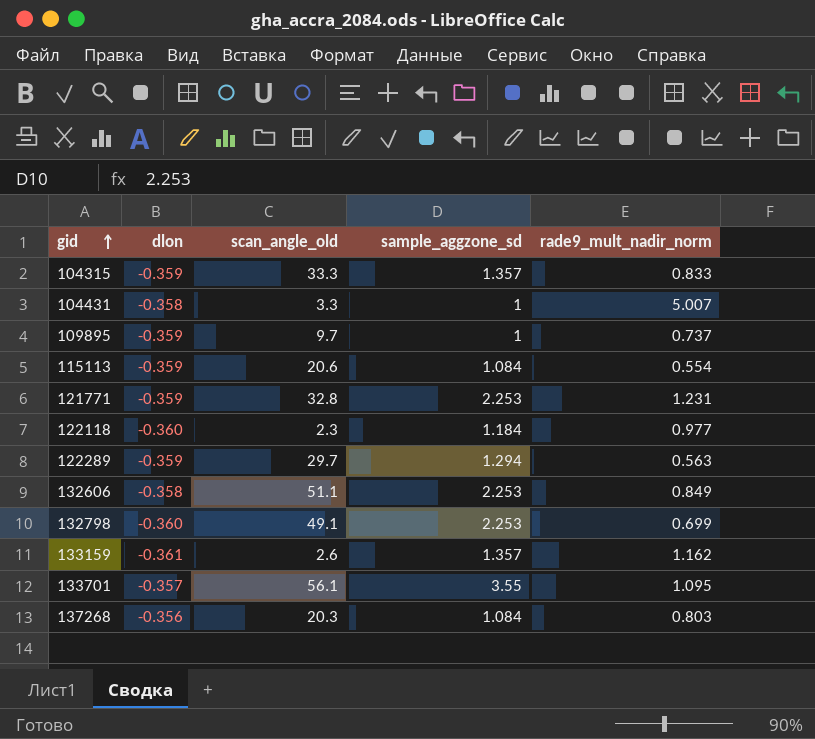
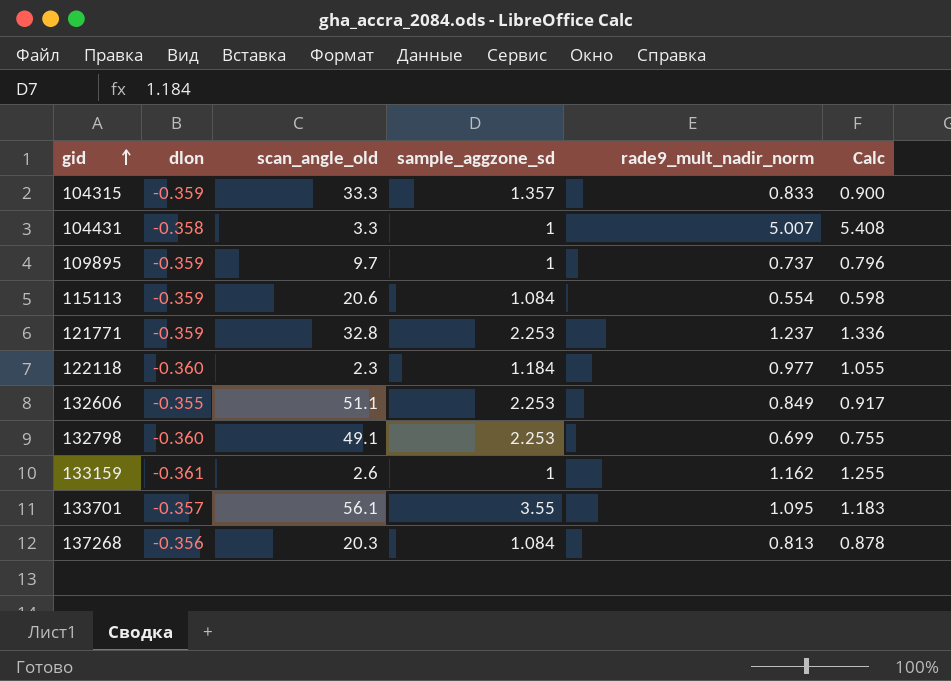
column Calc | formula: none -> [rade9_mult_nadir_norm] * 1.08
row 122289: -0.359 | 29.7 | 1.294 | 0.563 -> none
121771 | rade9_mult_nadir_norm: 1.231 -> 1.237
132606 | dlon: -0.358 -> -0.355
133159 | sample_aggzone_sd: 1.357 -> 1
137268 | rade9_mult_nadir_norm: 0.803 -> 0.813

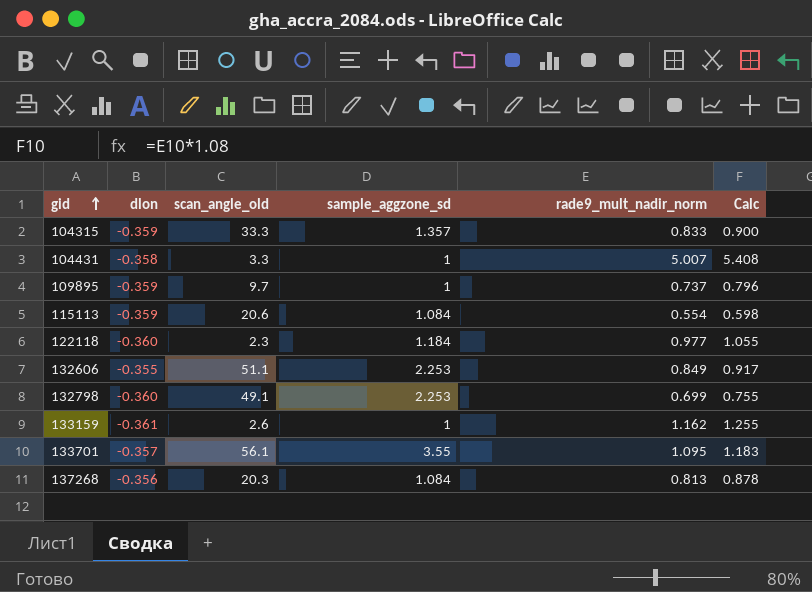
row 121771: -0.359 | 32.8 | 2.253 | 1.237 | 1.336 -> none

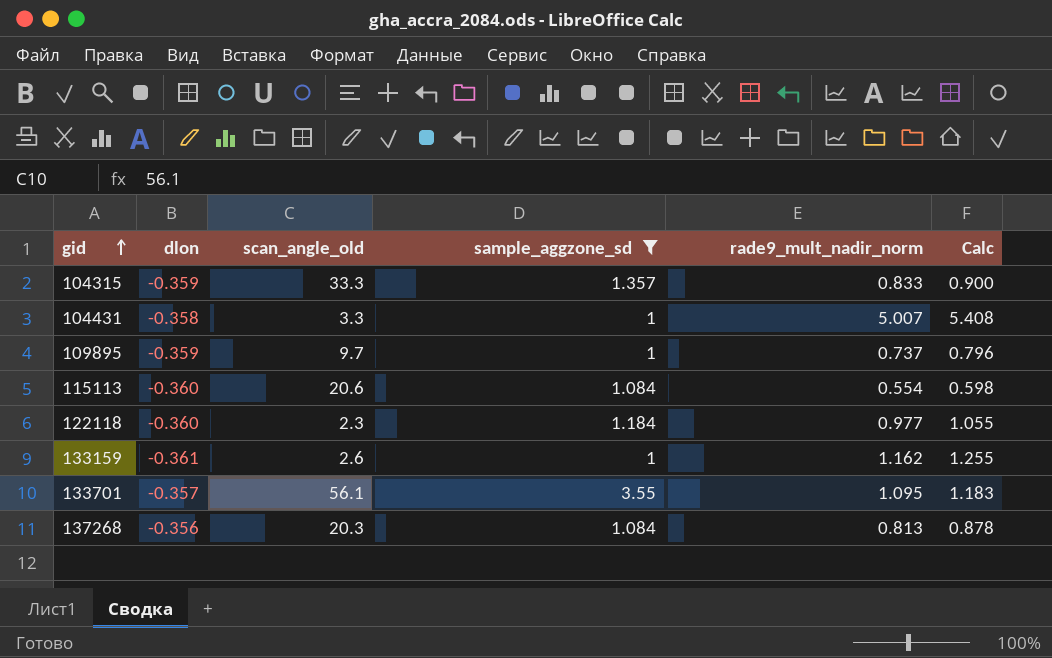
filter: none -> sample_aggzone_sd != 2.253
115113 | dlon: -0.359 -> -0.360

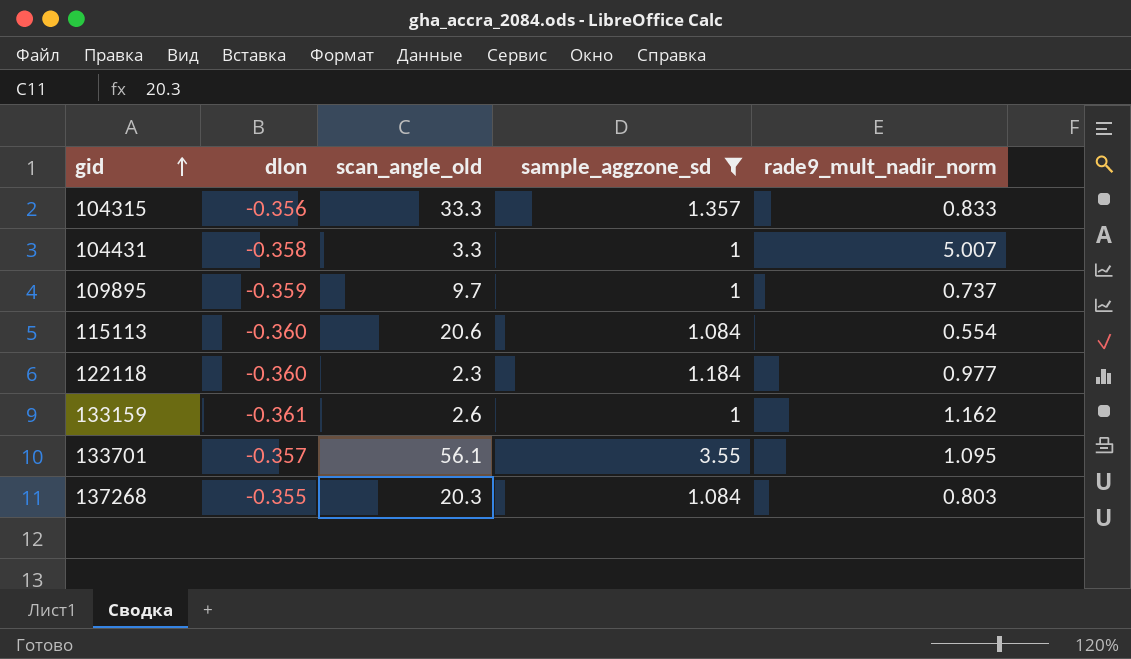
column Calc | formula: [rade9_mult_nadir_norm] * 1.08 -> none
104315 | dlon: -0.359 -> -0.356
137268 | dlon: -0.356 -> -0.355
137268 | rade9_mult_nadir_norm: 0.813 -> 0.803

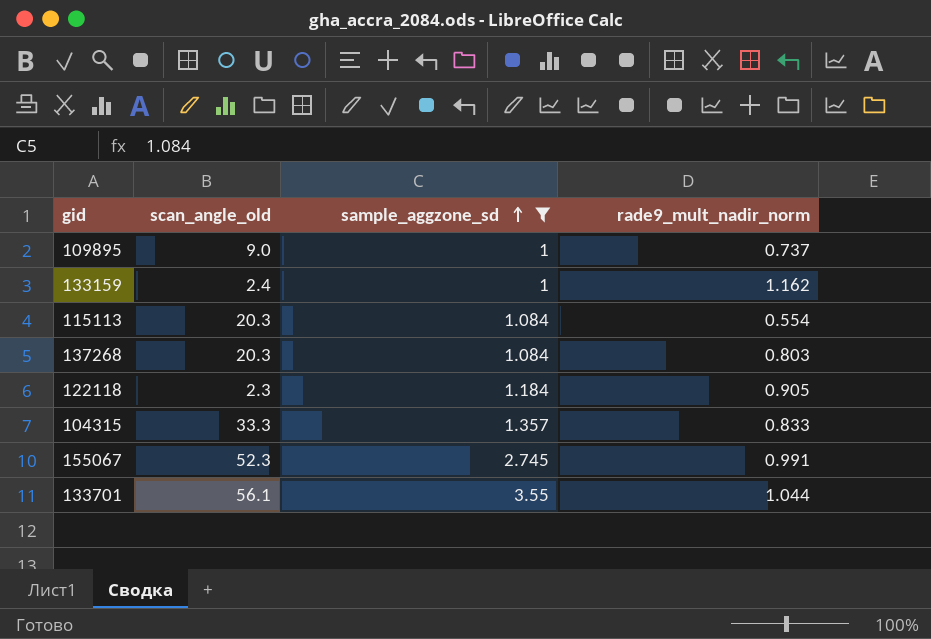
row order: gid ascending -> sample_aggzone_sd ascending
column dlon | position: 2 -> none
row 104431: -0.358 | 3.3 | 1 | 5.007 -> none
109895 | scan_angle_old: 9.7 -> 9.0
133159 | scan_angle_old: 2.6 -> 2.4
115113 | scan_angle_old: 20.6 -> 20.3
122118 | rade9_mult_nadir_norm: 0.977 -> 0.905
row 155067: none -> 52.3 | 2.745 | 0.991
133701 | rade9_mult_nadir_norm: 1.095 -> 1.044

